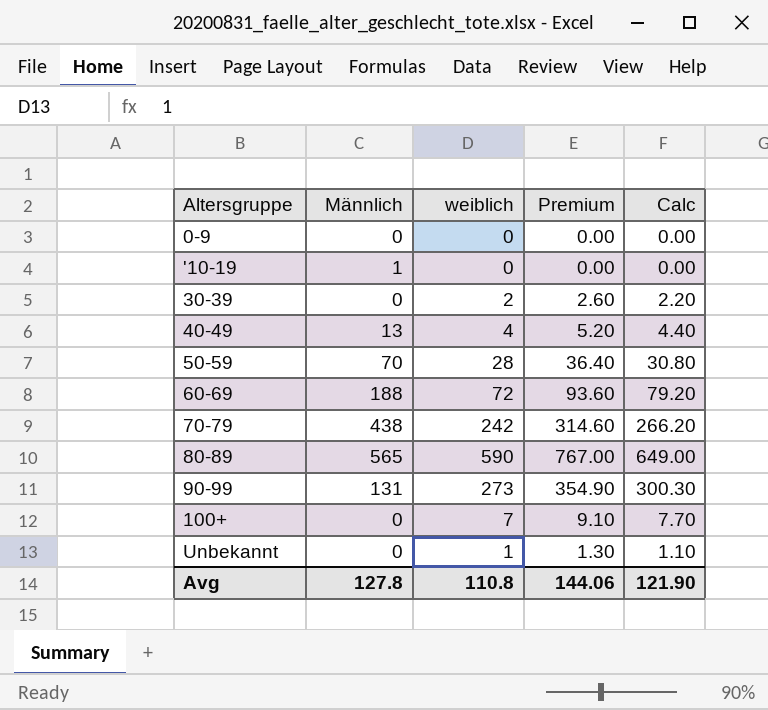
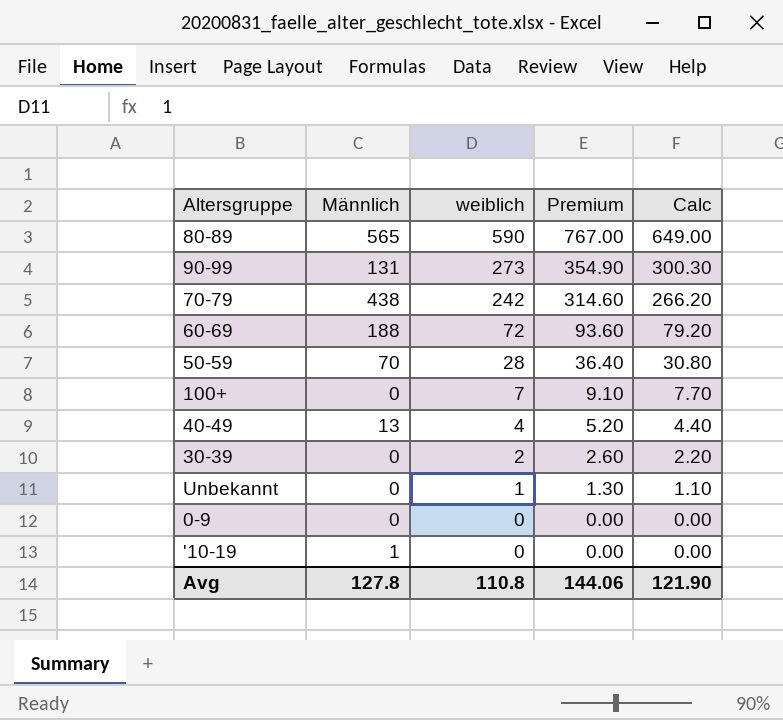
row order: none -> weiblich descending

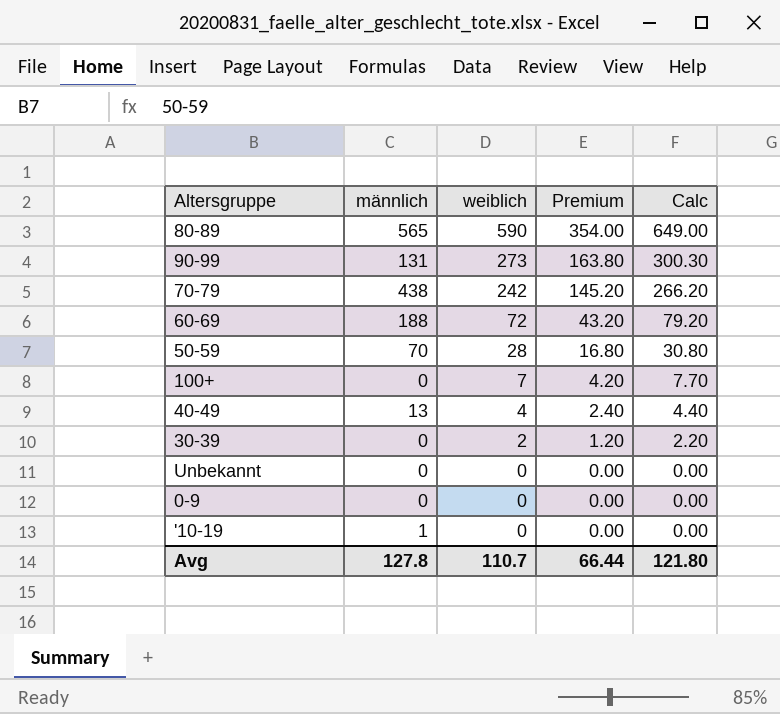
column name: Männlich -> männlich
column Premium | formula: [weiblich] * 1.3 -> [weiblich] * 0.6
Unbekannt | weiblich: 1 -> 0
Unbekannt | Calc: 1.10 -> 0.00
Avg | weiblich: 110.8 -> 110.7
Avg | Premium: 144.06 -> 66.44
Avg | Calc: 121.90 -> 121.80

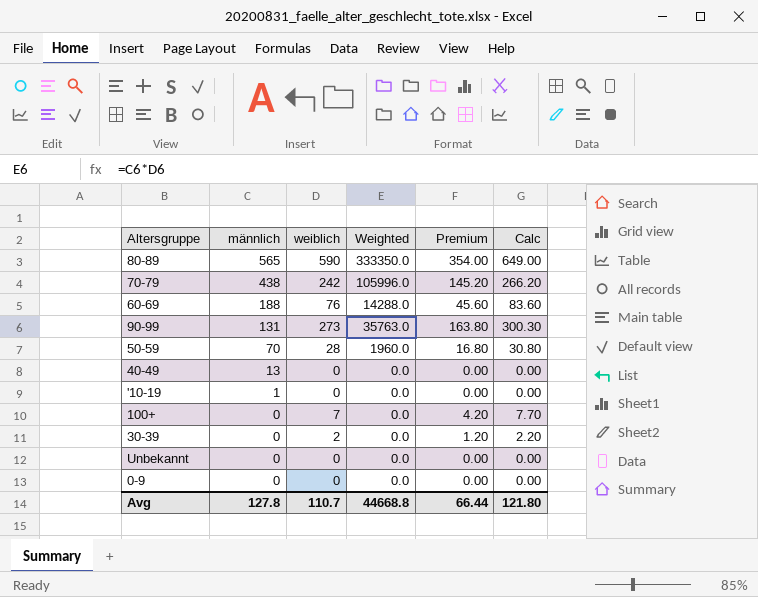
row order: weiblich descending -> männlich descending
column Weighted | formula: none -> [männlich] * [weiblich]
60-69 | weiblich: 72 -> 76
60-69 | Premium: 43.20 -> 45.60
60-69 | Calc: 79.20 -> 83.60
40-49 | weiblich: 4 -> 0
40-49 | Premium: 2.40 -> 0.00
40-49 | Calc: 4.40 -> 0.00

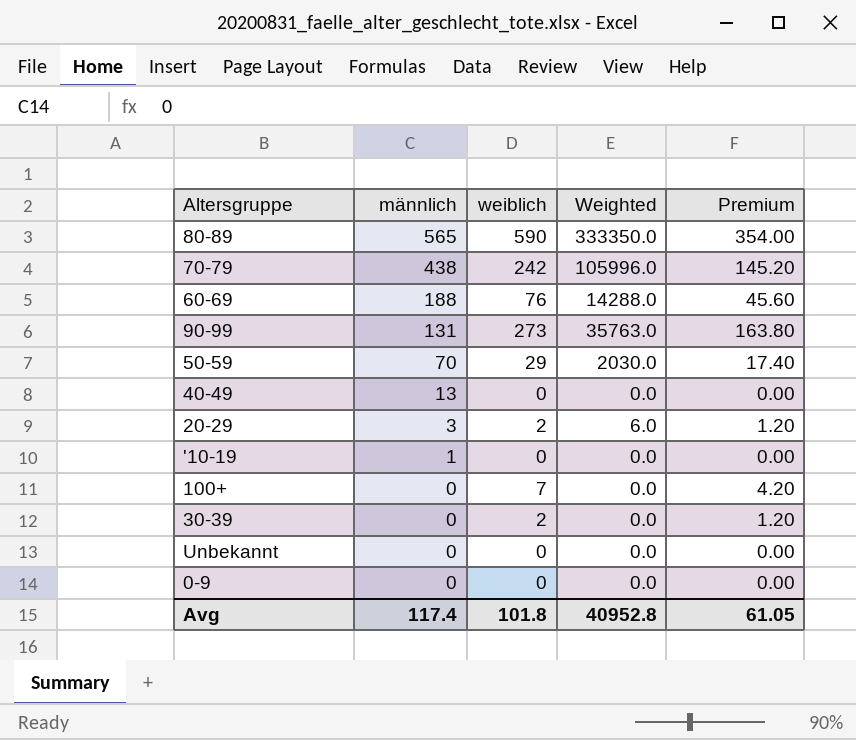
column Calc | formula: [weiblich] * 1.1 -> none
50-59 | weiblich: 28 -> 29
50-59 | Weighted: 1960.0 -> 2030.0
50-59 | Premium: 16.80 -> 17.40
row 20-29: none -> 3 | 2 | 6.0 | 1.20
Avg | männlich: 127.8 -> 117.4
Avg | weiblich: 110.7 -> 101.8
Avg | Weighted: 44668.8 -> 40952.8
Avg | Premium: 66.44 -> 61.05

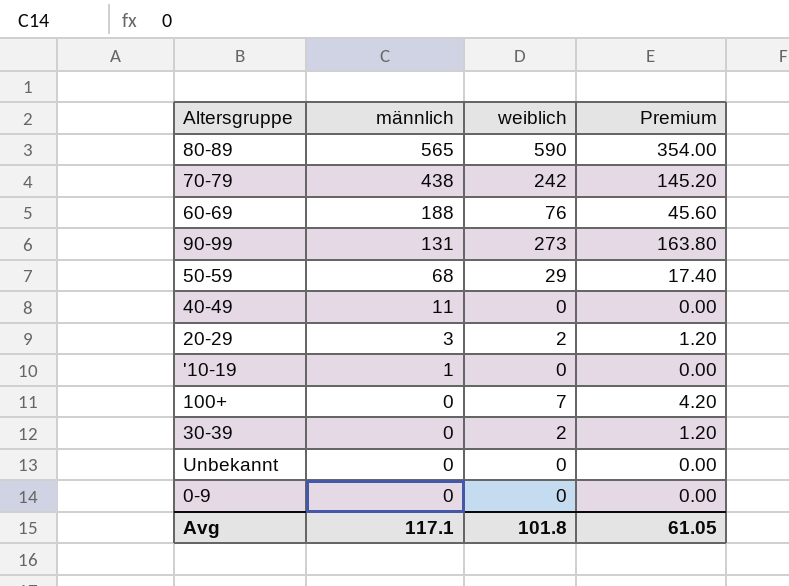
column Weighted | formula: [männlich] * [weiblich] -> none
50-59 | männlich: 70 -> 68
40-49 | männlich: 13 -> 11
Avg | männlich: 117.4 -> 117.1

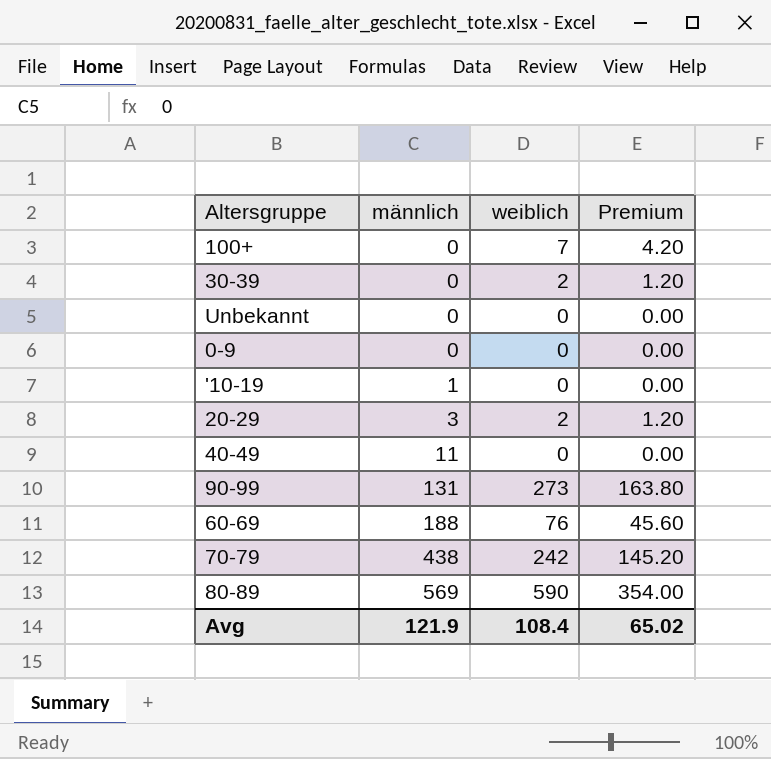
row order: männlich descending -> männlich ascending
row 50-59: 68 | 29 | 17.40 -> none
80-89 | männlich: 565 -> 569
Avg | männlich: 117.1 -> 121.9
Avg | weiblich: 101.8 -> 108.4
Avg | Premium: 61.05 -> 65.02

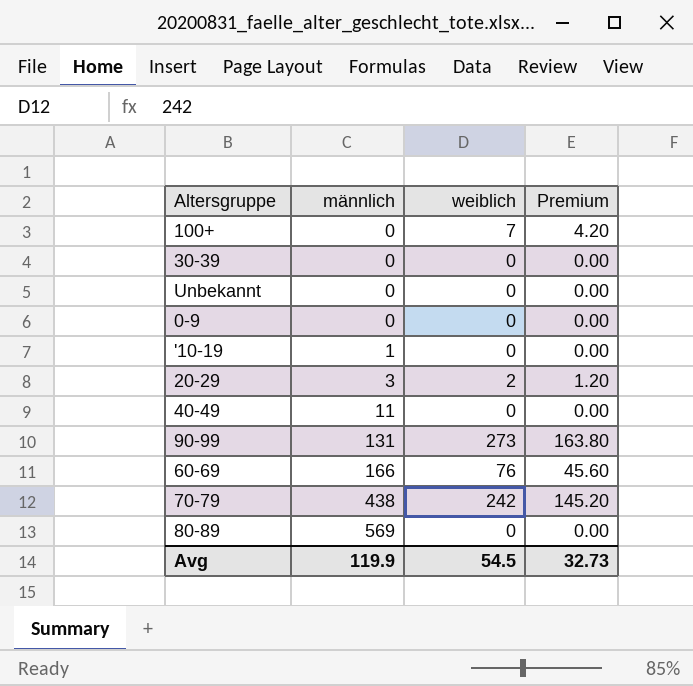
30-39 | weiblich: 2 -> 0
30-39 | Premium: 1.20 -> 0.00
60-69 | männlich: 188 -> 166
80-89 | weiblich: 590 -> 0
80-89 | Premium: 354.00 -> 0.00
Avg | männlich: 121.9 -> 119.9
Avg | weiblich: 108.4 -> 54.5
Avg | Premium: 65.02 -> 32.73

